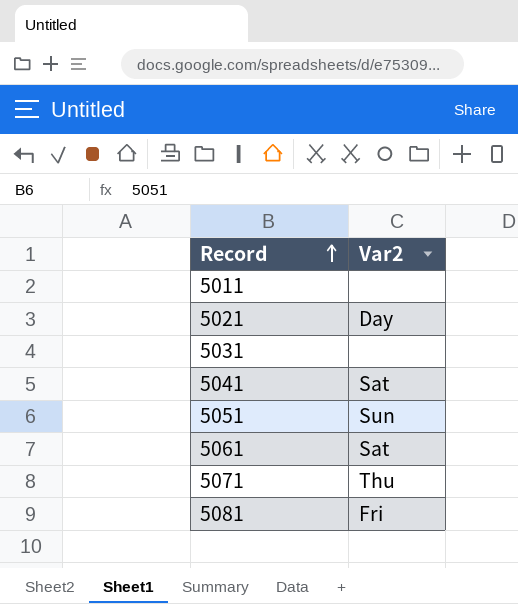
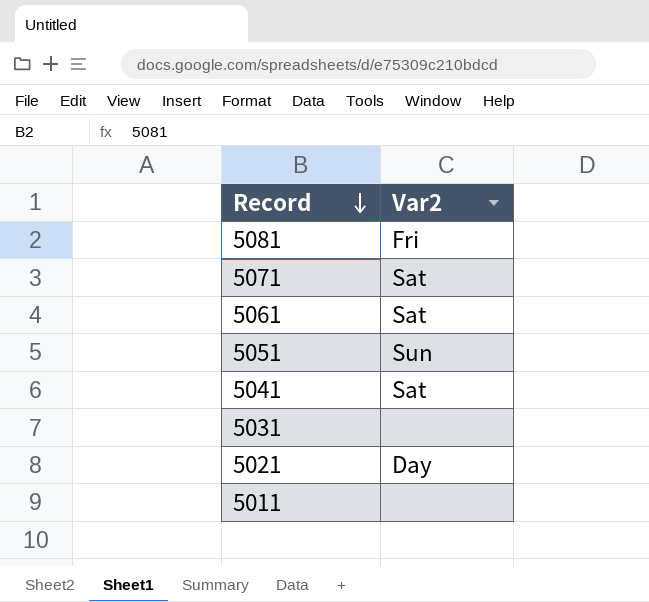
row order: Record ascending -> Record descending
5071 | Var2: Thu -> Sat

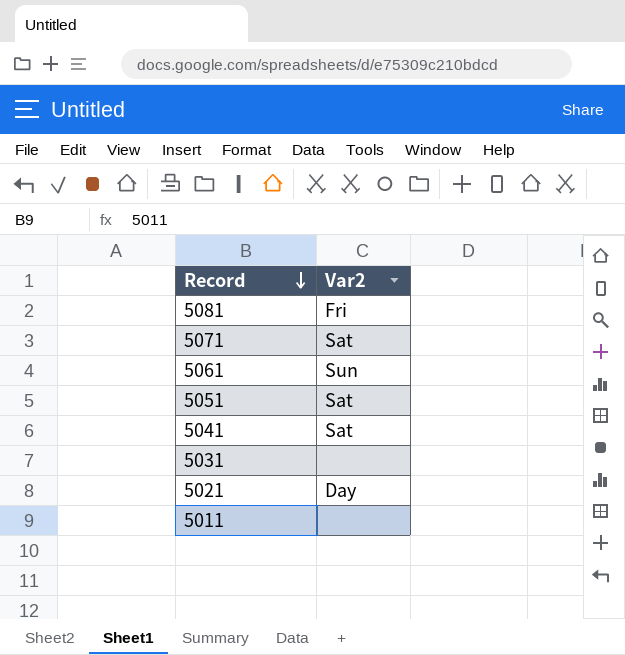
5061 | Var2: Sat -> Sun
5051 | Var2: Sun -> Sat

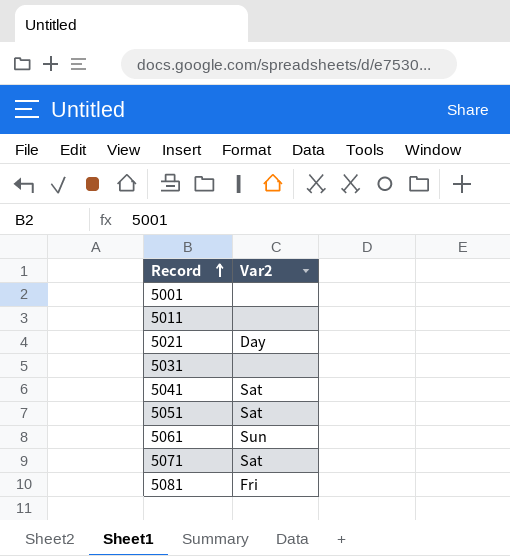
row order: Record descending -> Record ascending
row 5001: none -> none

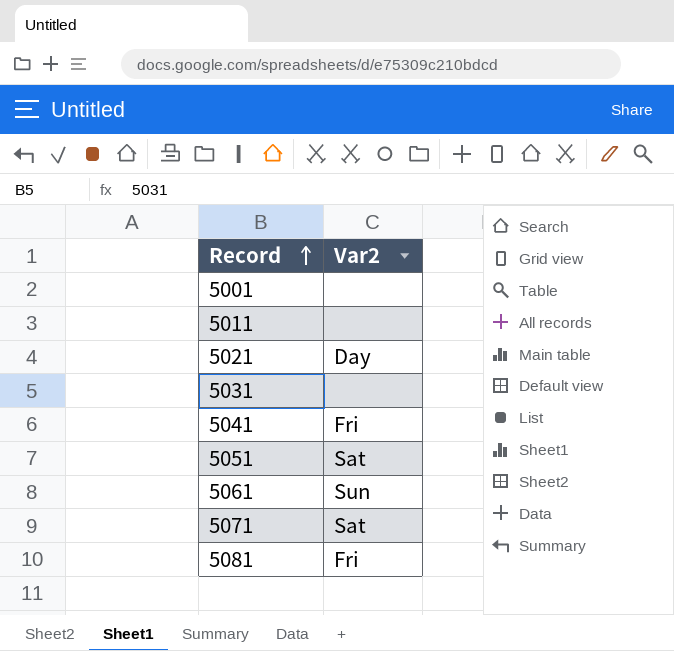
5041 | Var2: Sat -> Fri

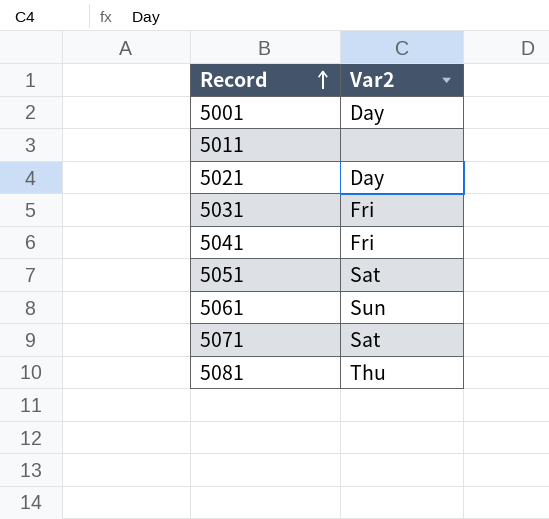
5001 | Var2: none -> Day
5031 | Var2: none -> Fri
5081 | Var2: Fri -> Thu

